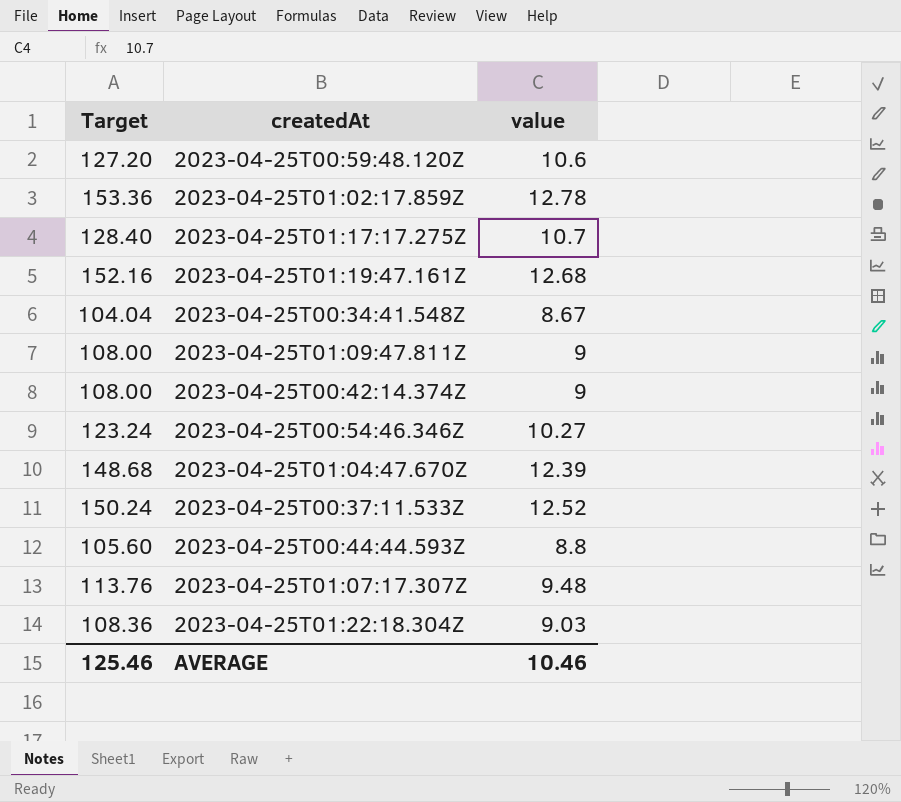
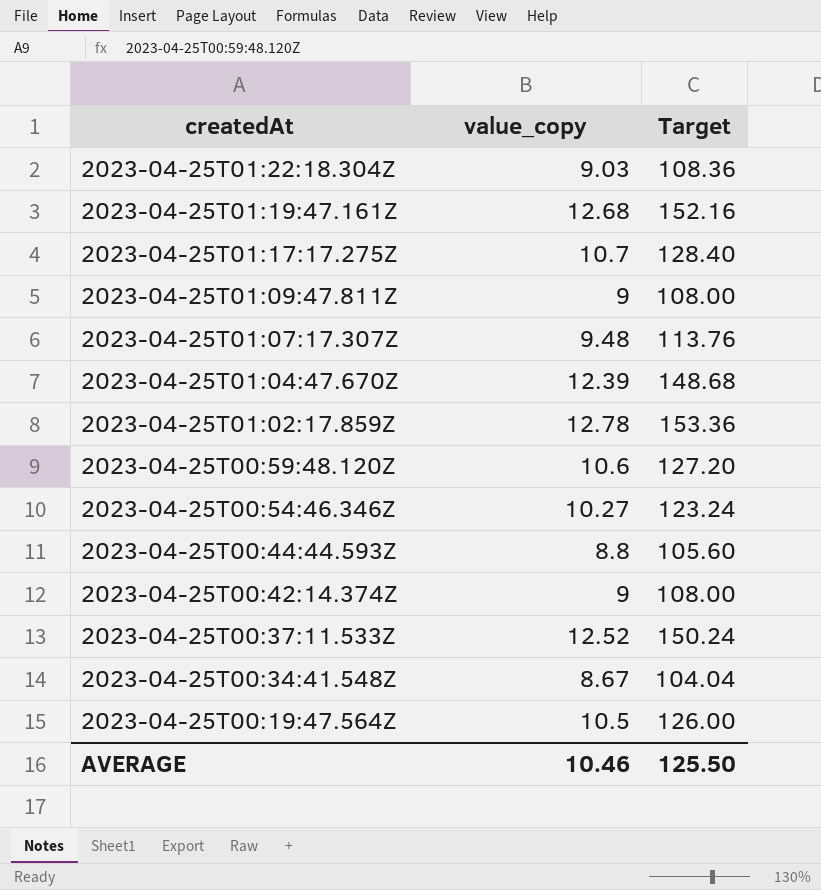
row order: none -> createdAt descending
column name: value -> value_copy
column Target | position: 1 -> 3
row 2023-04-25T00:19:47.564Z: none -> 10.5 | 126.00
AVERAGE | Target: 125.46 -> 125.50

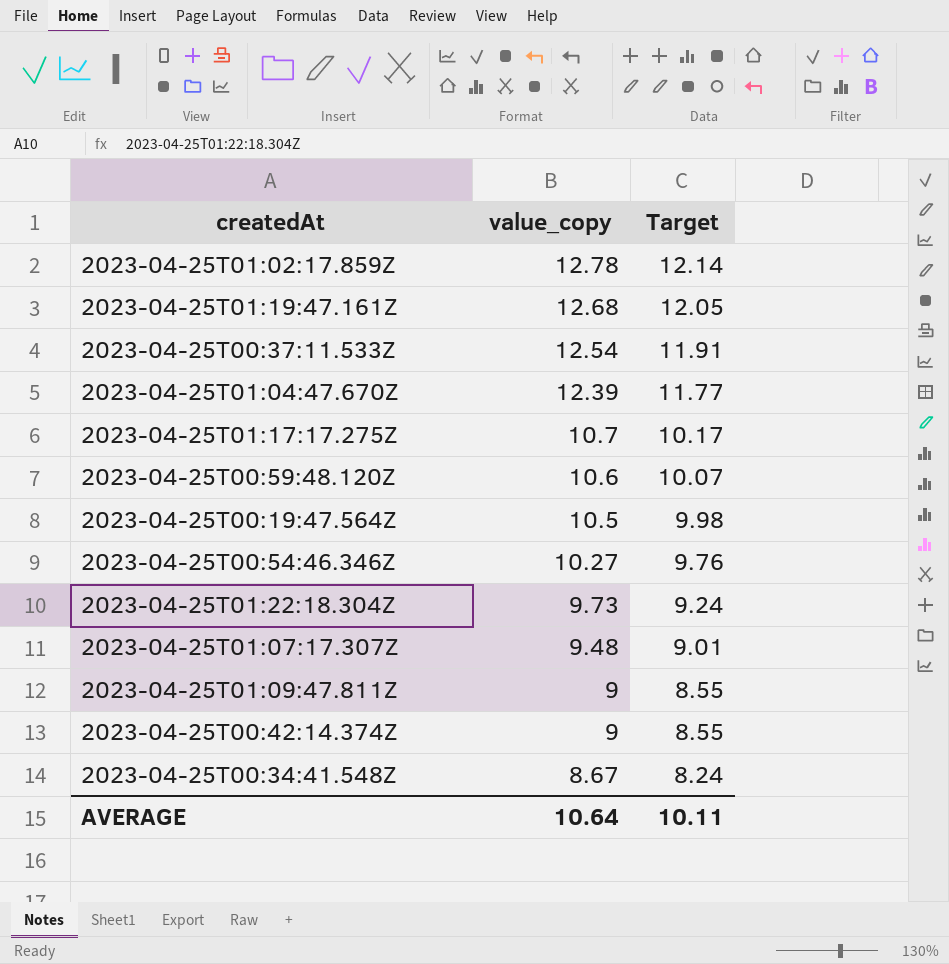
row order: createdAt descending -> value_copy descending
column Target | formula: [value_copy] * 12 -> [value_copy] * 0.95
row 2023-04-25T00:44:44.593Z: 8.8 | 105.60 -> none
2023-04-25T00:37:11.533Z | value_copy: 12.52 -> 12.54
2023-04-25T01:22:18.304Z | value_copy: 9.03 -> 9.73
AVERAGE | value_copy: 10.46 -> 10.64
AVERAGE | Target: 125.50 -> 10.11

